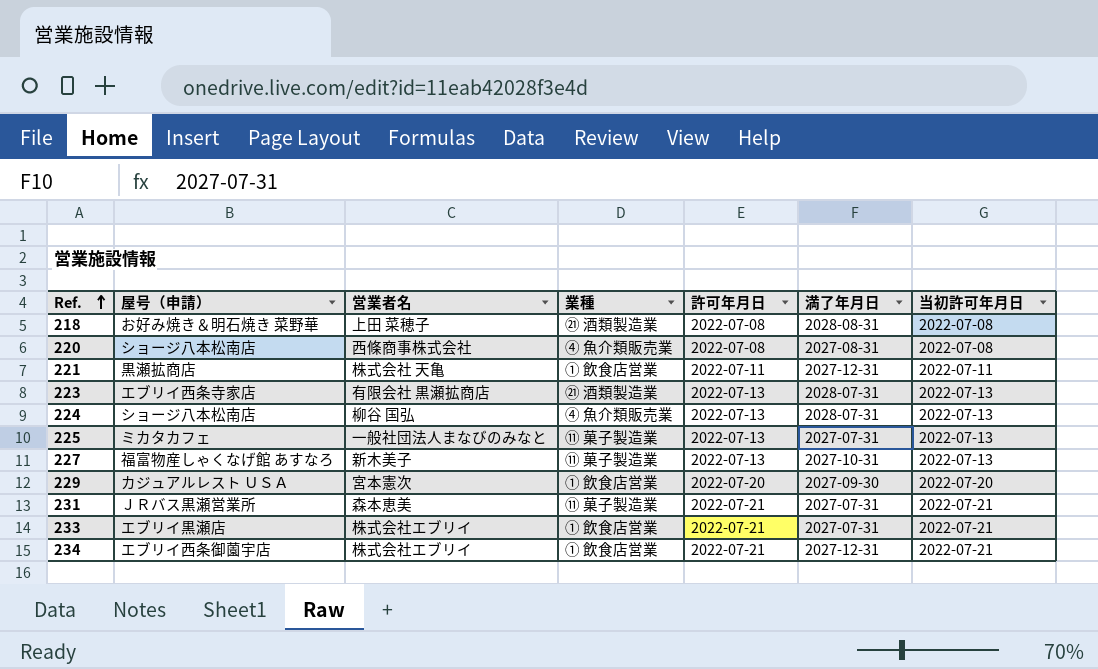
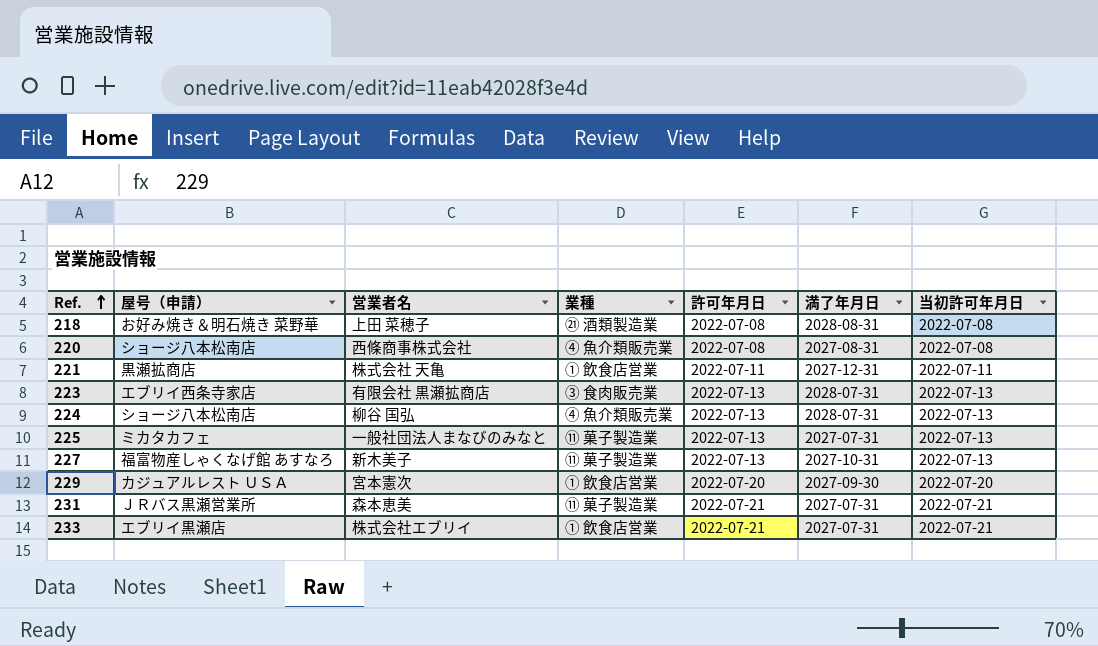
row 234: エブリイ西条御薗宇店 | 株式会社エブリイ | ① 飲食店営業 | 2022-07-21 | 2027-12-31 | 2022-07-21 -> none
223 | 業種: ㉑ 酒類製造業 -> ③ 食肉販売業

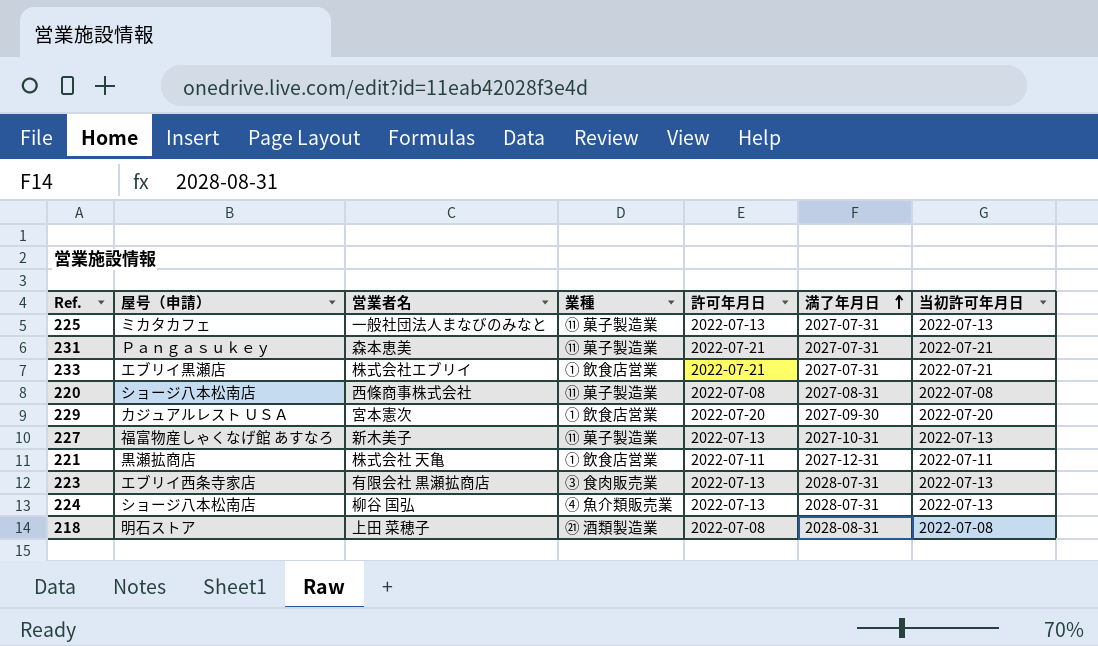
row order: Ref. ascending -> 満了年月日 ascending
231 | 屋号（申請）: ＪＲバス黒瀬営業所 -> Ｐａｎｇａｓｕｋｅｙ
220 | 業種: ④ 魚介類販売業 -> ⑪ 菓子製造業
218 | 屋号（申請）: お好み焼き＆明石焼き 菜野華 -> 明石ストア

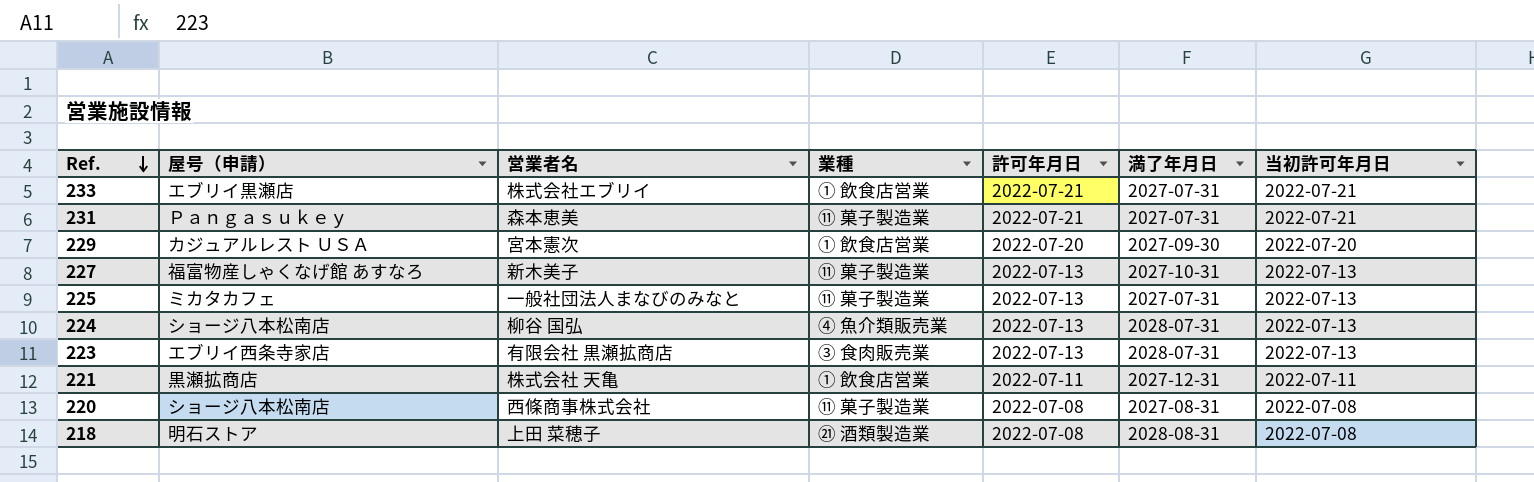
row order: 満了年月日 ascending -> Ref. descending

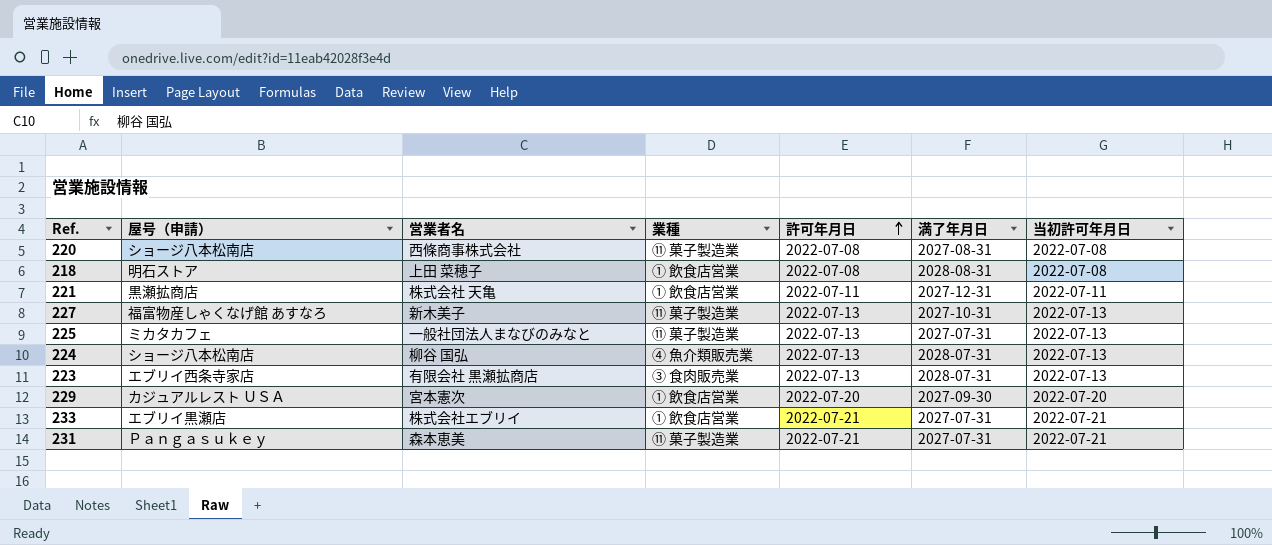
row order: Ref. descending -> 許可年月日 ascending
218 | 業種: ㉑ 酒類製造業 -> ① 飲食店営業

